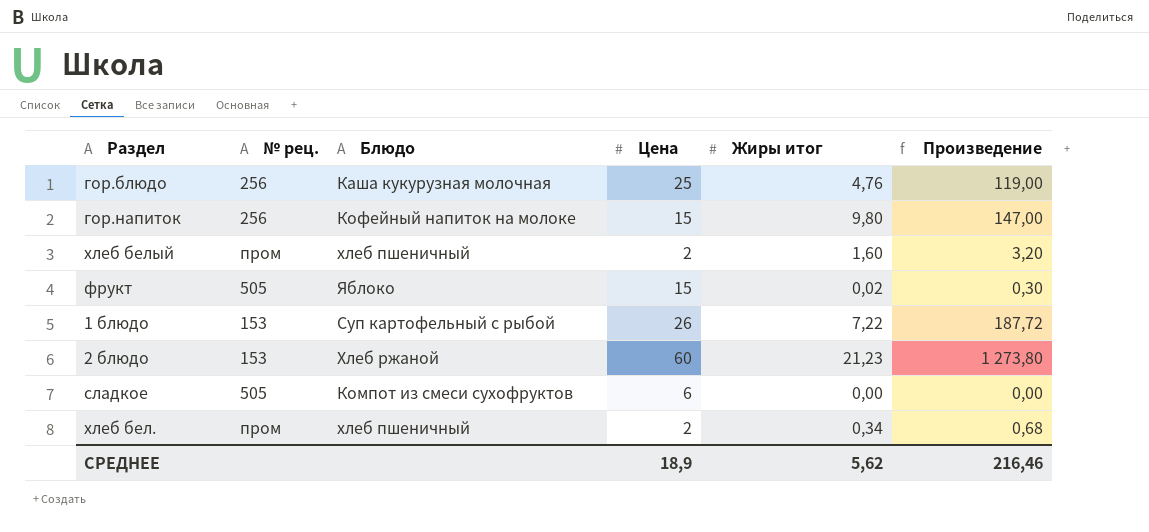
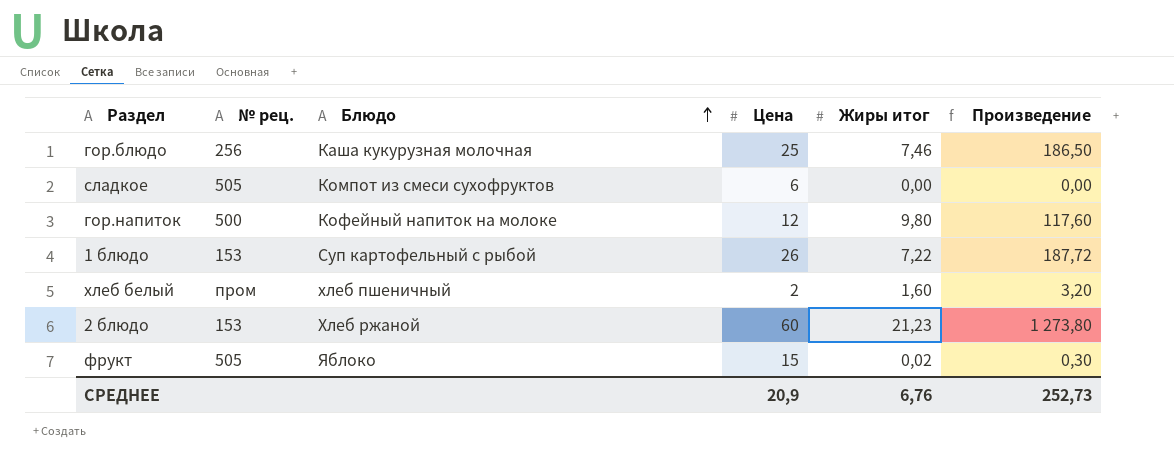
row order: none -> Блюдо ascending
row хлеб бел.: пром | хлеб пшеничный | 2 | 0,34 | 0,68 -> none
гор.блюдо | Жиры итог: 4,76 -> 7,46
гор.блюдо | Произведение: 119,00 -> 186,50
гор.напиток | № рец.: 256 -> 500
гор.напиток | Цена: 15 -> 12
гор.напиток | Произведение: 147,00 -> 117,60
СРЕДНЕЕ | Цена: 18,9 -> 20,9
СРЕДНЕЕ | Жиры итог: 5,62 -> 6,76
СРЕДНЕЕ | Произведение: 216,46 -> 252,73

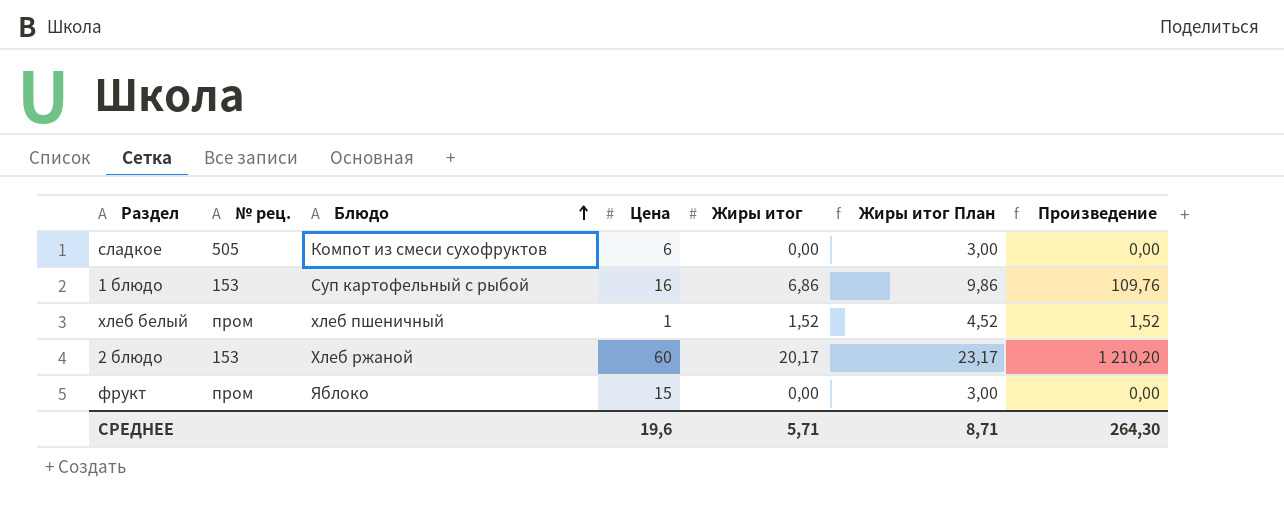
column Жиры итог План | formula: none -> [Жиры итог] + 3
row гор.блюдо: 256 | Каша кукурузная молочная | 25 | 7,46 | 186,50 -> none
row гор.напиток: 500 | Кофейный напиток на молоке | 12 | 9,80 | 117,60 -> none
1 блюдо | Цена: 26 -> 16
1 блюдо | Жиры итог: 7,22 -> 6,86
1 блюдо | Произведение: 187,72 -> 109,76
хлеб белый | Цена: 2 -> 1
хлеб белый | Жиры итог: 1,60 -> 1,52
хлеб белый | Произведение: 3,20 -> 1,52
2 блюдо | Жиры итог: 21,23 -> 20,17
2 блюдо | Произведение: 1 273,80 -> 1 210,20
фрукт | № рец.: 505 -> пром
фрукт | Жиры итог: 0,02 -> 0,00
фрукт | Произведение: 0,30 -> 0,00
СРЕДНЕЕ | Цена: 20,9 -> 19,6
СРЕДНЕЕ | Жиры итог: 6,76 -> 5,71
СРЕДНЕЕ | Произведение: 252,73 -> 264,30

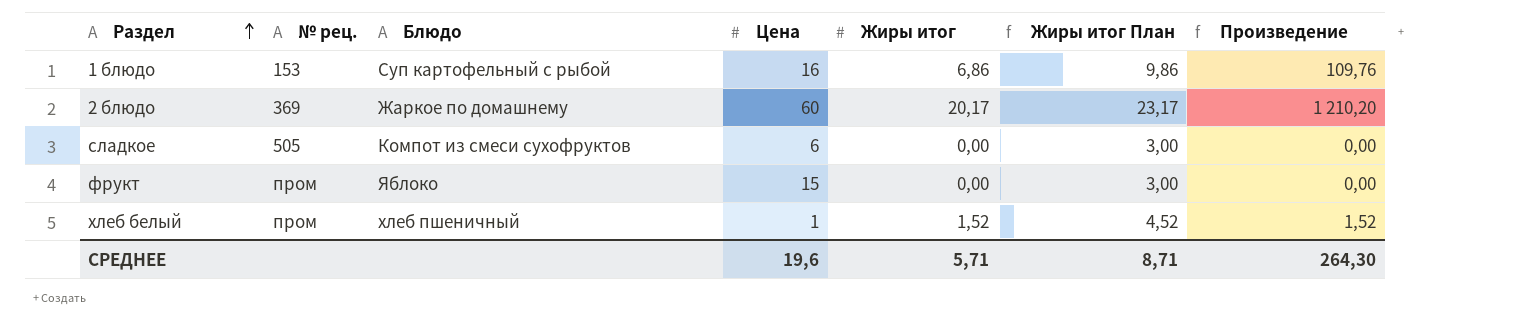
row order: Блюдо ascending -> Раздел ascending
2 блюдо | № рец.: 153 -> 369
2 блюдо | Блюдо: Хлеб ржаной -> Жаркое по домашнему

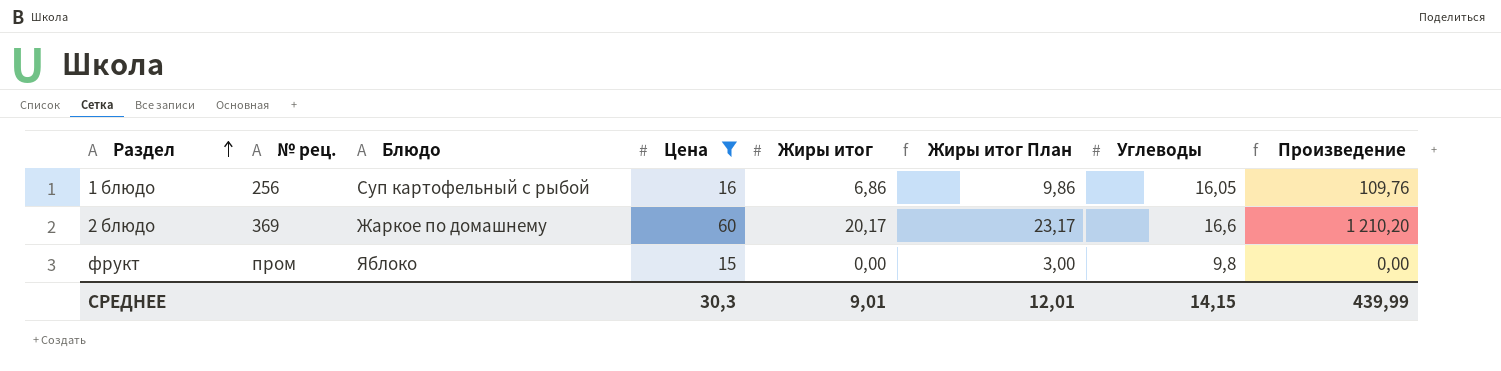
filter: none -> Цена >= 15
column Углеводы | position: none -> 7
1 блюдо | № рец.: 153 -> 256
СРЕДНЕЕ | Цена: 19,6 -> 30,3
СРЕДНЕЕ | Жиры итог: 5,71 -> 9,01
СРЕДНЕЕ | Жиры итог План: 8,71 -> 12,01
СРЕДНЕЕ | Произведение: 264,30 -> 439,99

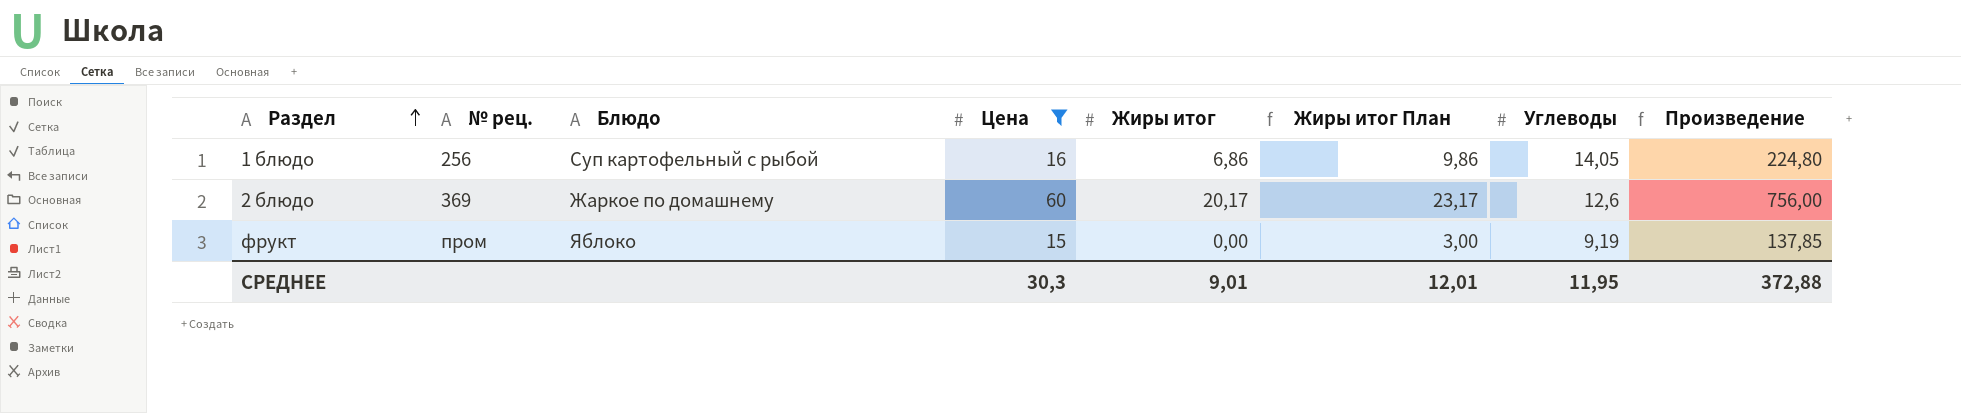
column Произведение | formula: [Цена] * [Жиры итог] -> [Цена] * [Углеводы]
1 блюдо | Углеводы: 16,05 -> 14,05
2 блюдо | Углеводы: 16,6 -> 12,6
фрукт | Углеводы: 9,8 -> 9,19
СРЕДНЕЕ | Углеводы: 14,15 -> 11,95
СРЕДНЕЕ | Произведение: 439,99 -> 372,88

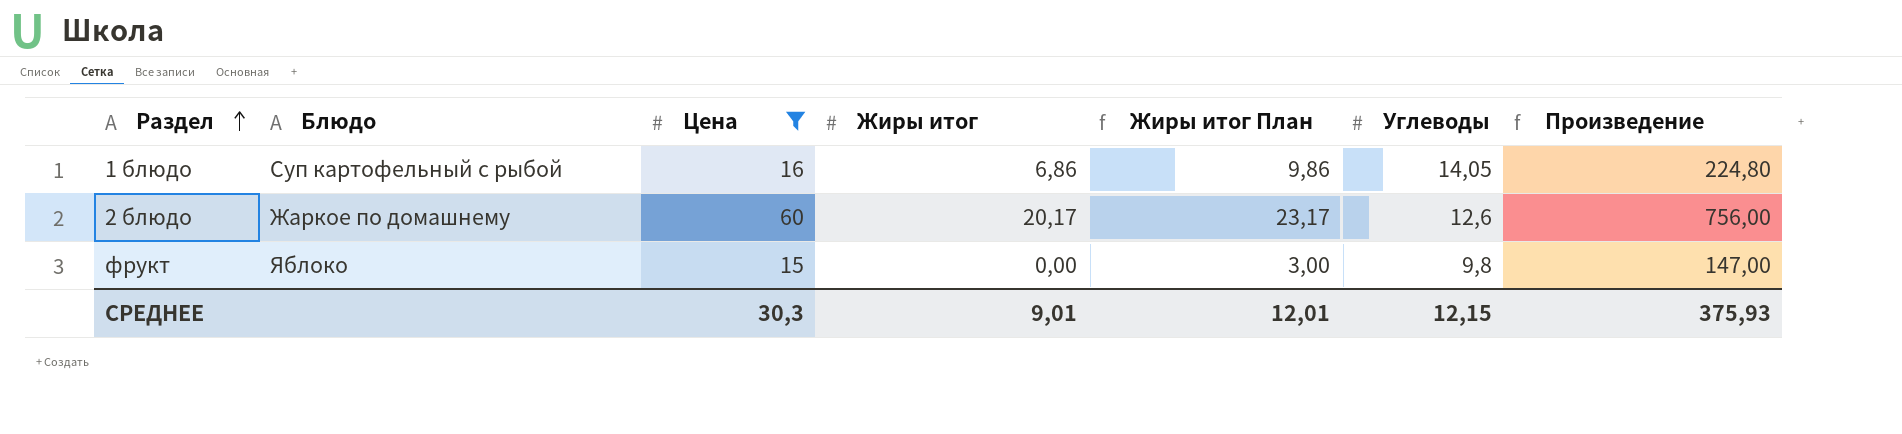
column № рец. | position: 2 -> none
фрукт | Углеводы: 9,19 -> 9,8
фрукт | Произведение: 137,85 -> 147,00
СРЕДНЕЕ | Углеводы: 11,95 -> 12,15
СРЕДНЕЕ | Произведение: 372,88 -> 375,93

